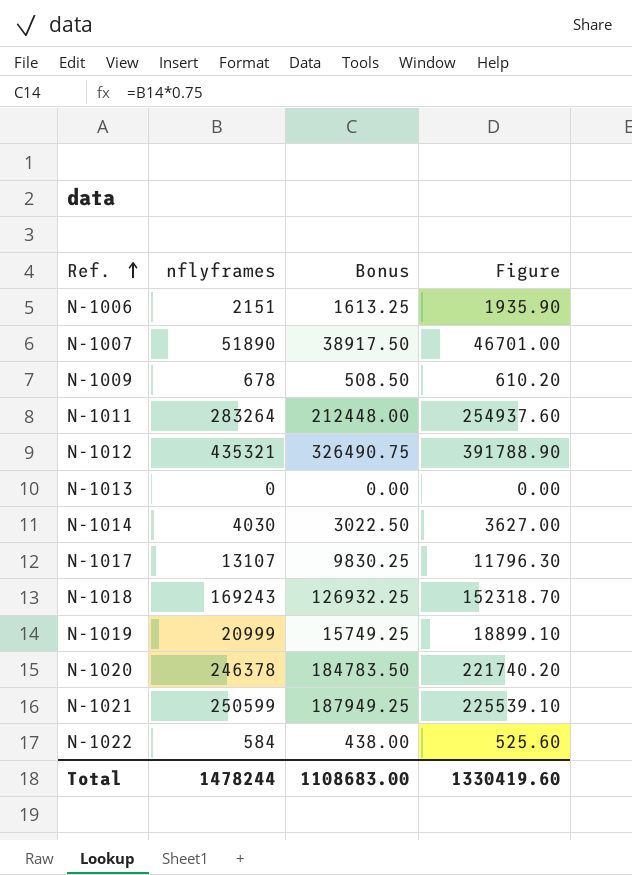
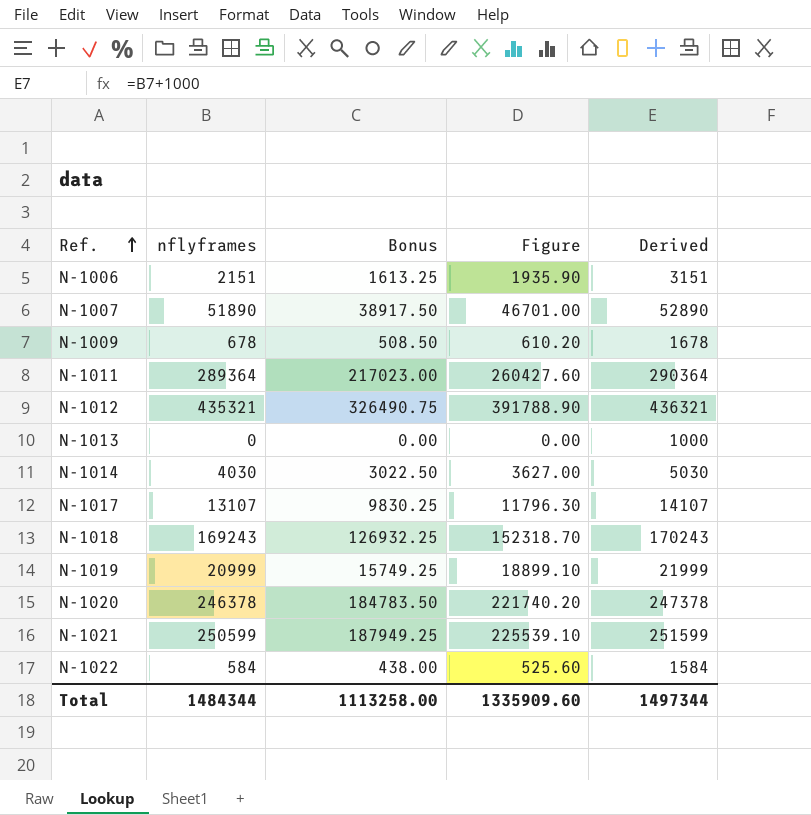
column Derived | formula: none -> [nflyframes] + 1000
N-1011 | nflyframes: 283264 -> 289364
N-1011 | Bonus: 212448.00 -> 217023.00
N-1011 | Figure: 254937.60 -> 260427.60
Total | nflyframes: 1478244 -> 1484344
Total | Bonus: 1108683.00 -> 1113258.00
Total | Figure: 1330419.60 -> 1335909.60

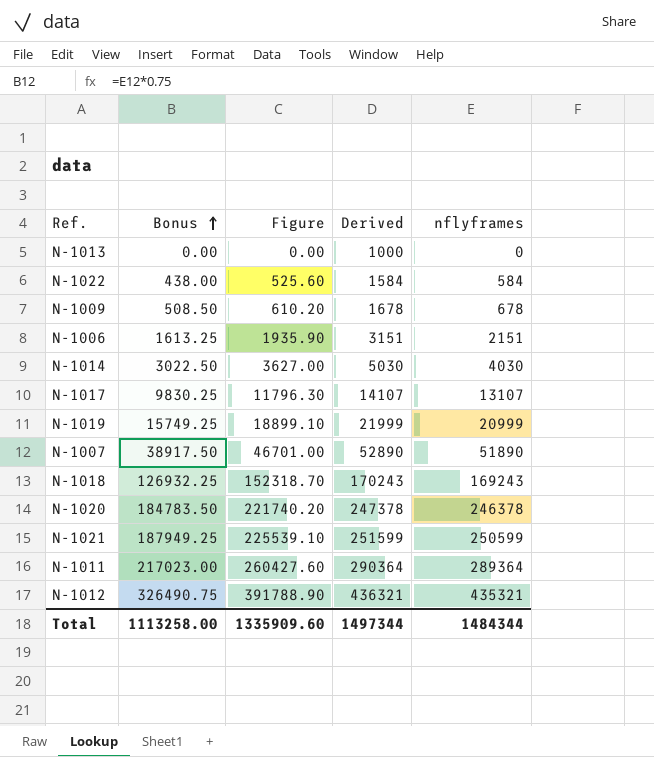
row order: Ref. ascending -> Bonus ascending
column nflyframes | position: 2 -> 5

